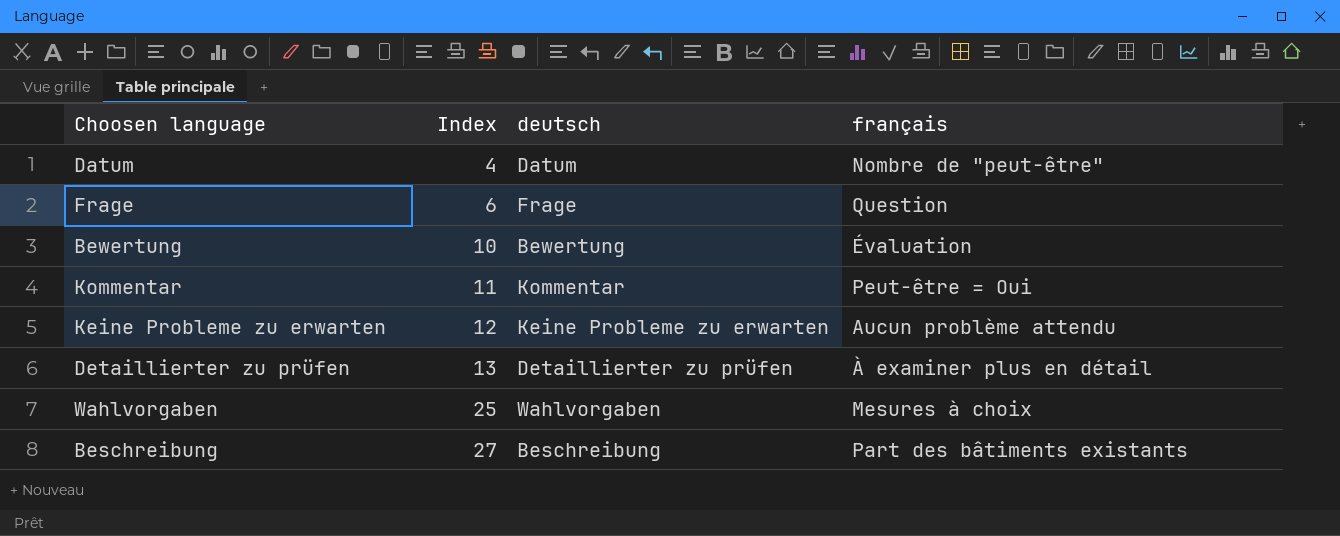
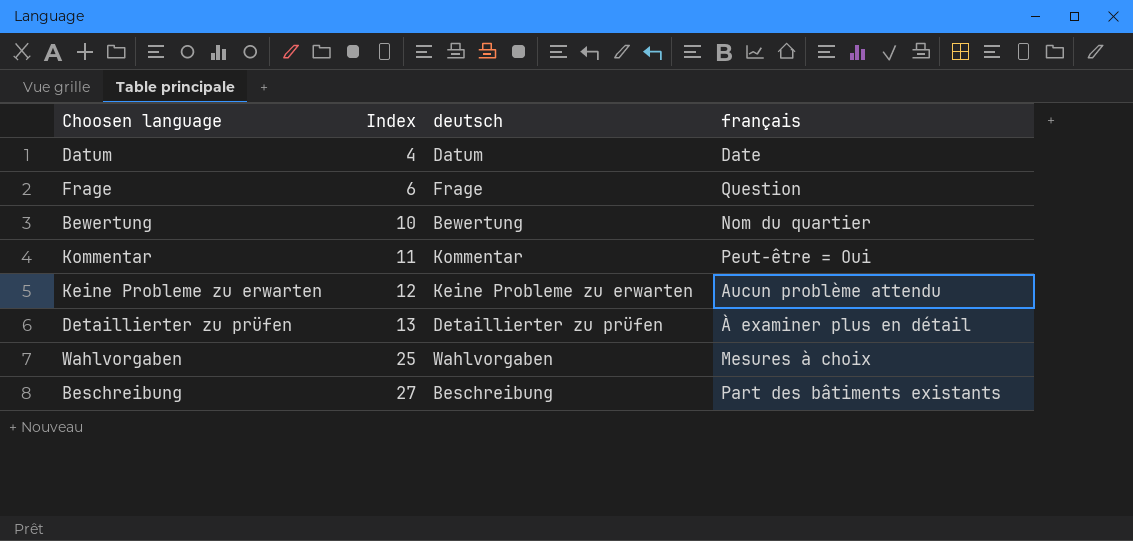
Datum | français: Nombre de "peut-être" -> Date
Bewertung | français: Évaluation -> Nom du quartier

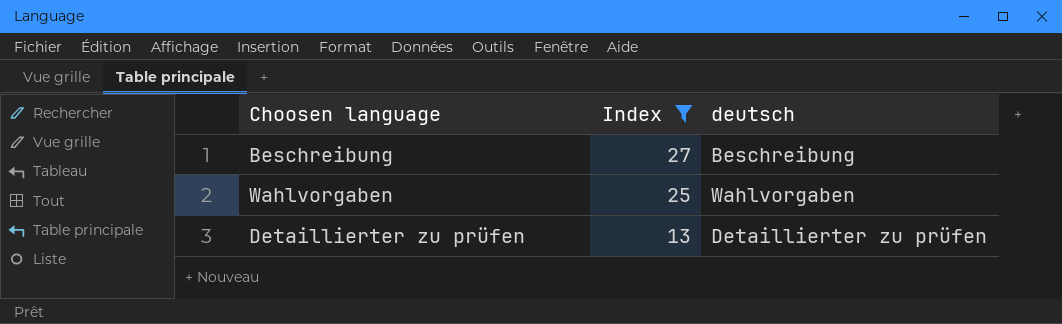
filter: none -> Index >= 13
row order: Index ascending -> Index descending
column français | position: 4 -> none

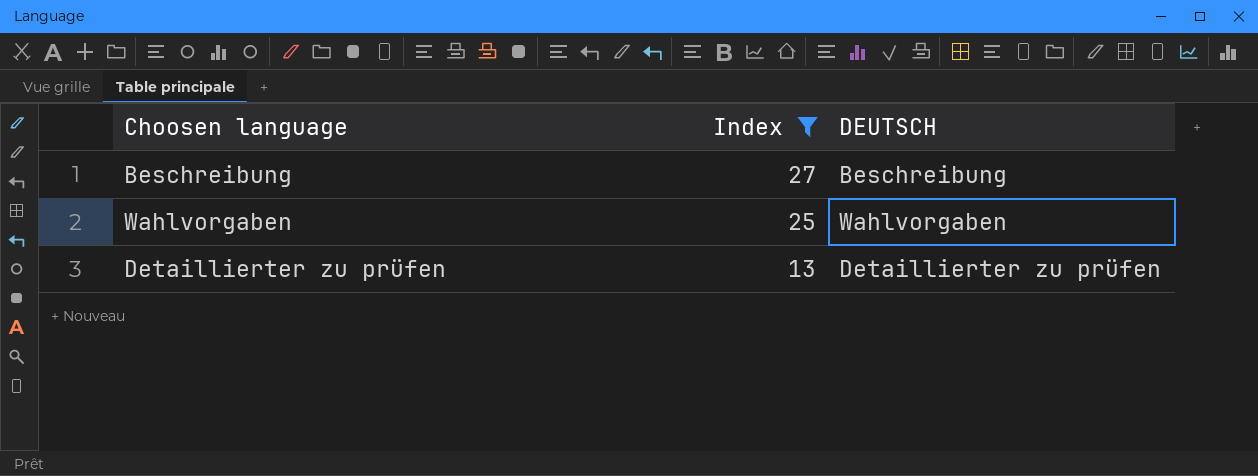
column name: deutsch -> DEUTSCH

